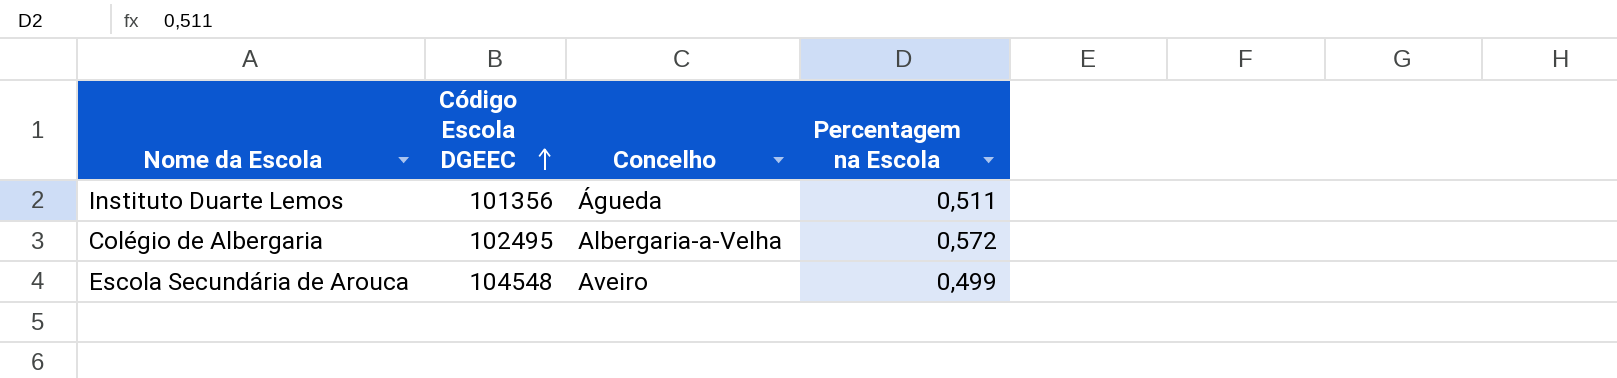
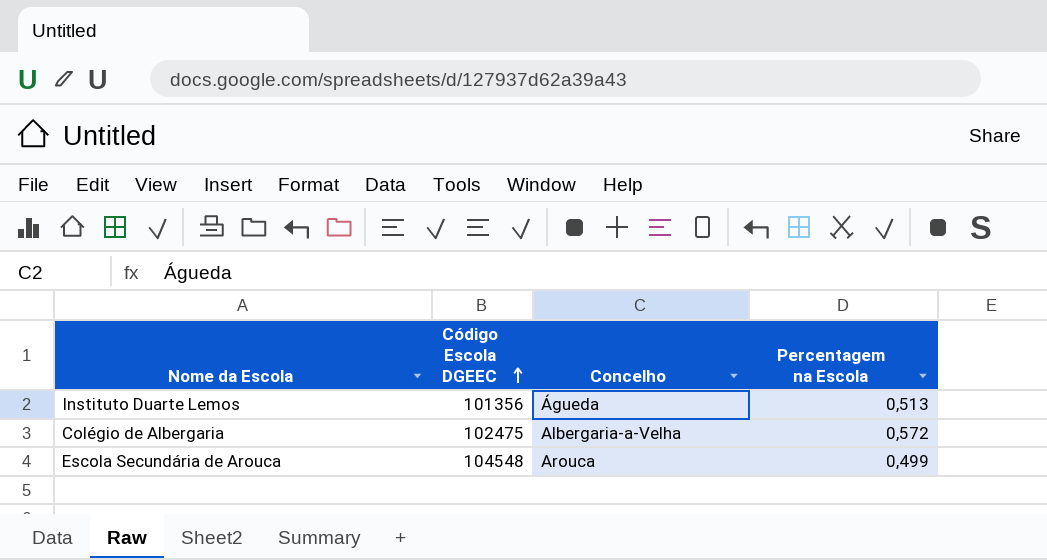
Instituto Duarte Lemos | Percentagem na Escola: 0,511 -> 0,513
Colégio de Albergaria | Código Escola DGEEC: 102495 -> 102475
Escola Secundária de Arouca | Concelho: Aveiro -> Arouca

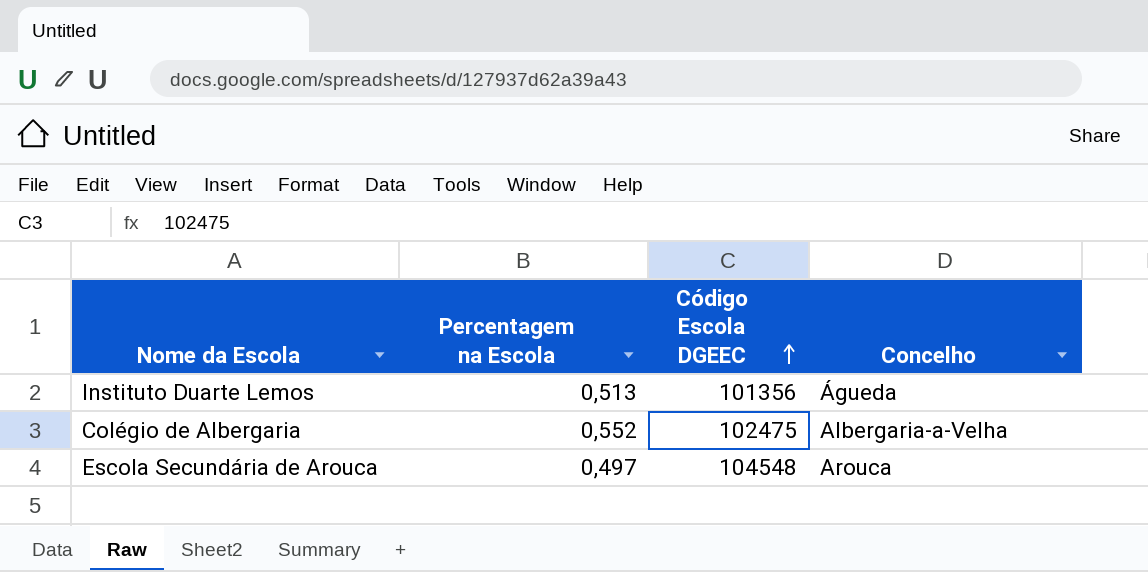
column Percentagem na Escola | position: 4 -> 2
Colégio de Albergaria | Percentagem na Escola: 0,572 -> 0,552
Escola Secundária de Arouca | Percentagem na Escola: 0,499 -> 0,497

